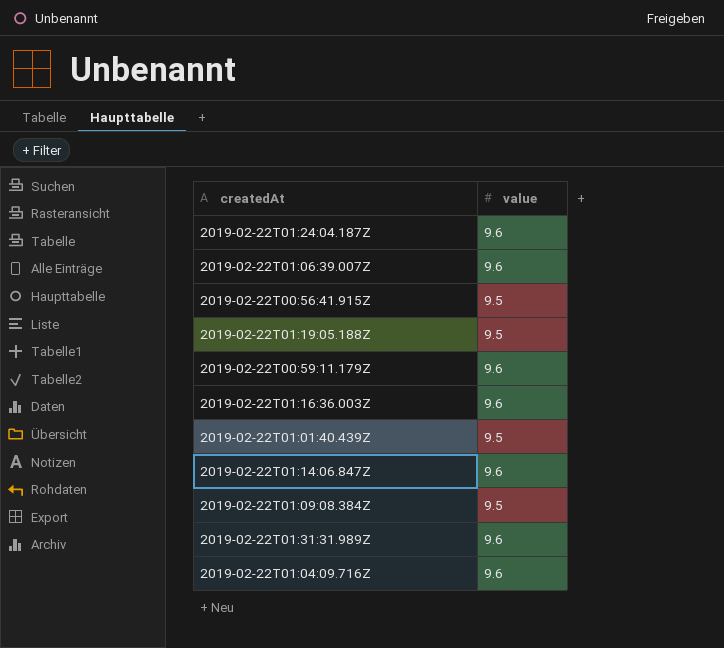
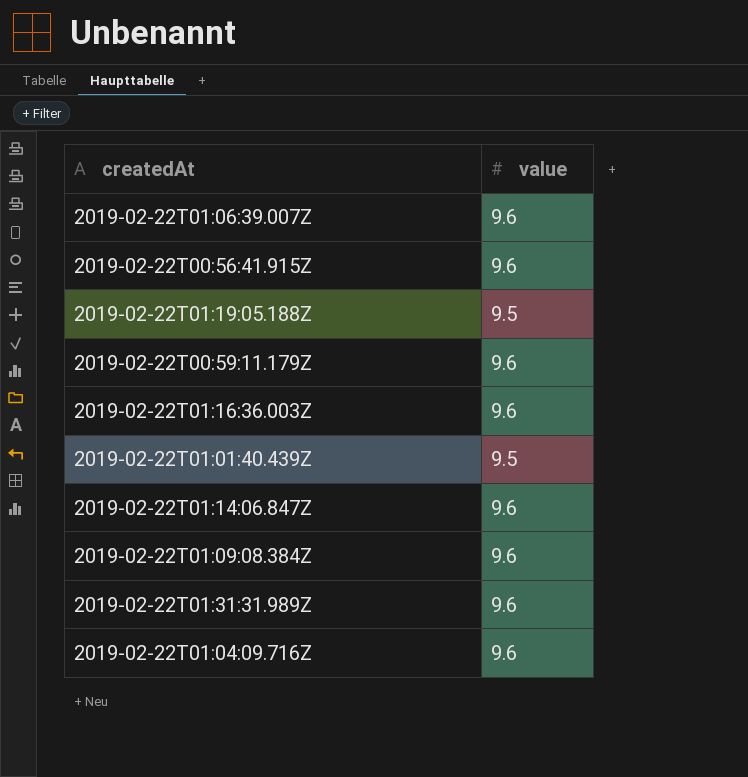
row 2019-02-22T01:24:04.187Z: 9.6 -> none
2019-02-22T00:56:41.915Z | value: 9.5 -> 9.6
2019-02-22T01:09:08.384Z | value: 9.5 -> 9.6

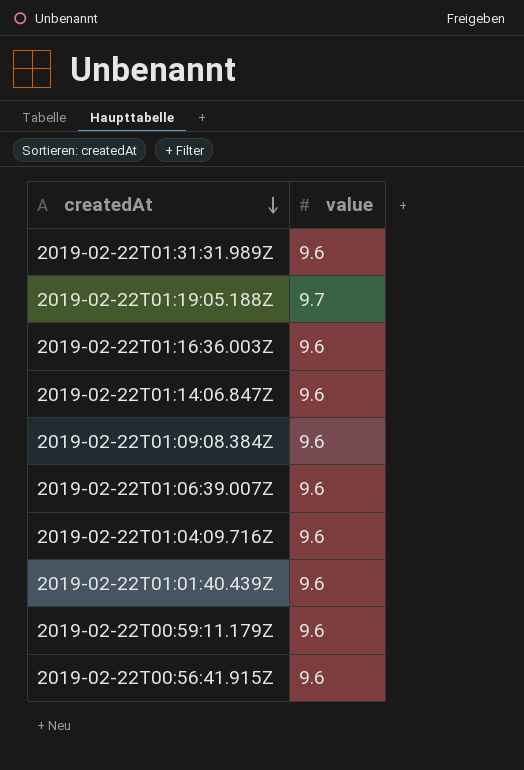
row order: none -> createdAt descending
2019-02-22T01:19:05.188Z | value: 9.5 -> 9.7
2019-02-22T01:01:40.439Z | value: 9.5 -> 9.6

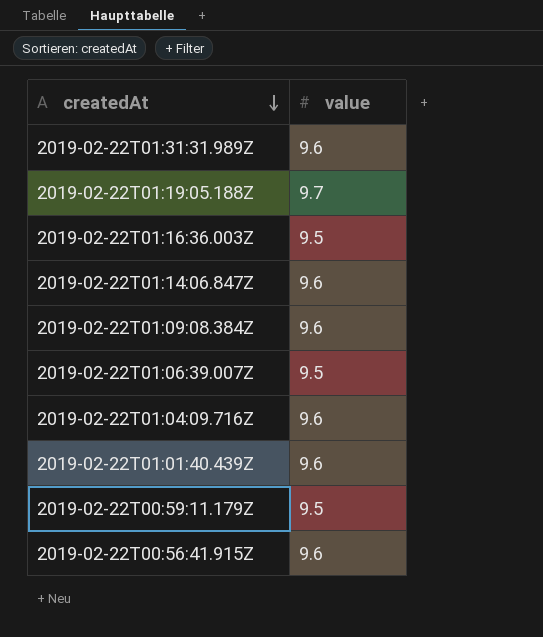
2019-02-22T01:16:36.003Z | value: 9.6 -> 9.5
2019-02-22T01:06:39.007Z | value: 9.6 -> 9.5
2019-02-22T00:59:11.179Z | value: 9.6 -> 9.5

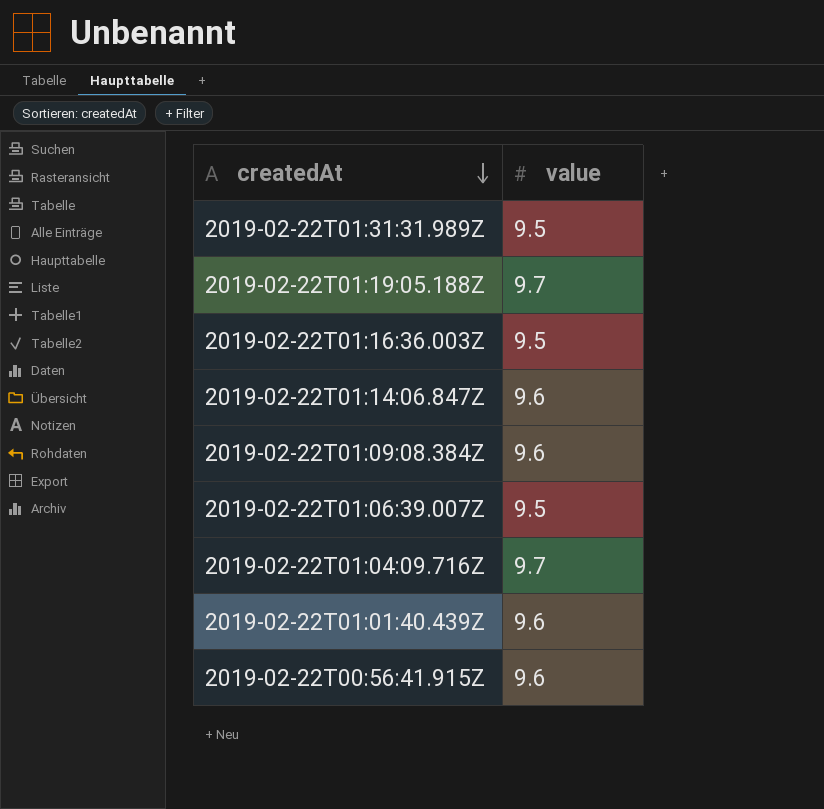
row 2019-02-22T00:59:11.179Z: 9.5 -> none
2019-02-22T01:31:31.989Z | value: 9.6 -> 9.5
2019-02-22T01:04:09.716Z | value: 9.6 -> 9.7

